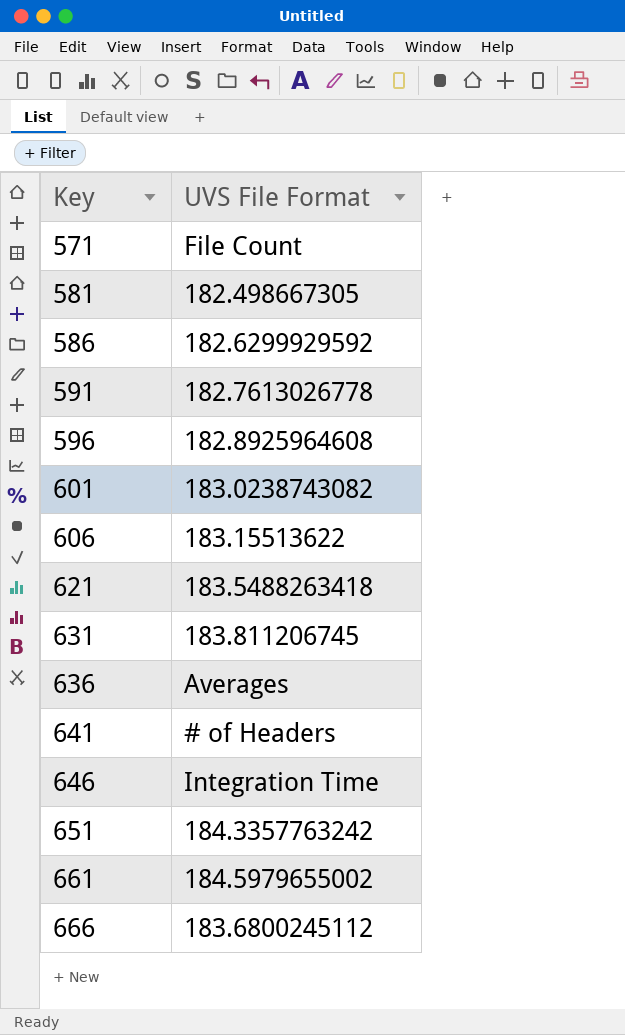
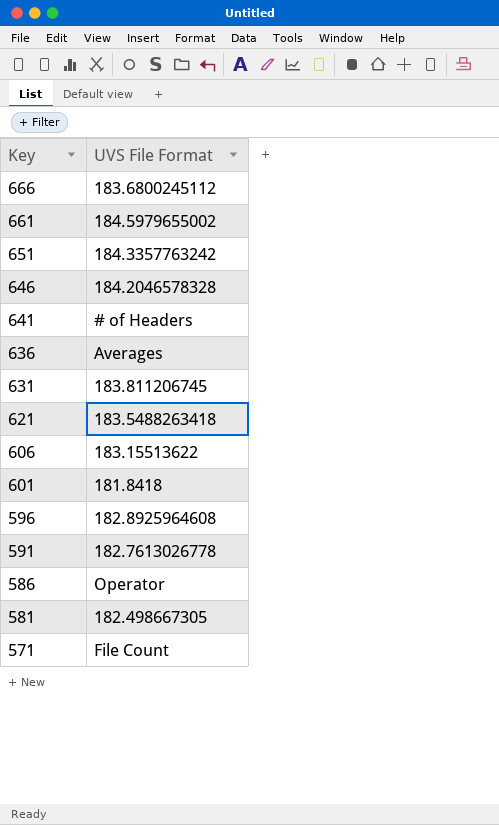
row order: Key ascending -> Key descending
646 | UVS File Format: Integration Time -> 184.2046578328
601 | UVS File Format: 183.0238743082 -> 181.8418
586 | UVS File Format: 182.6299929592 -> Operator

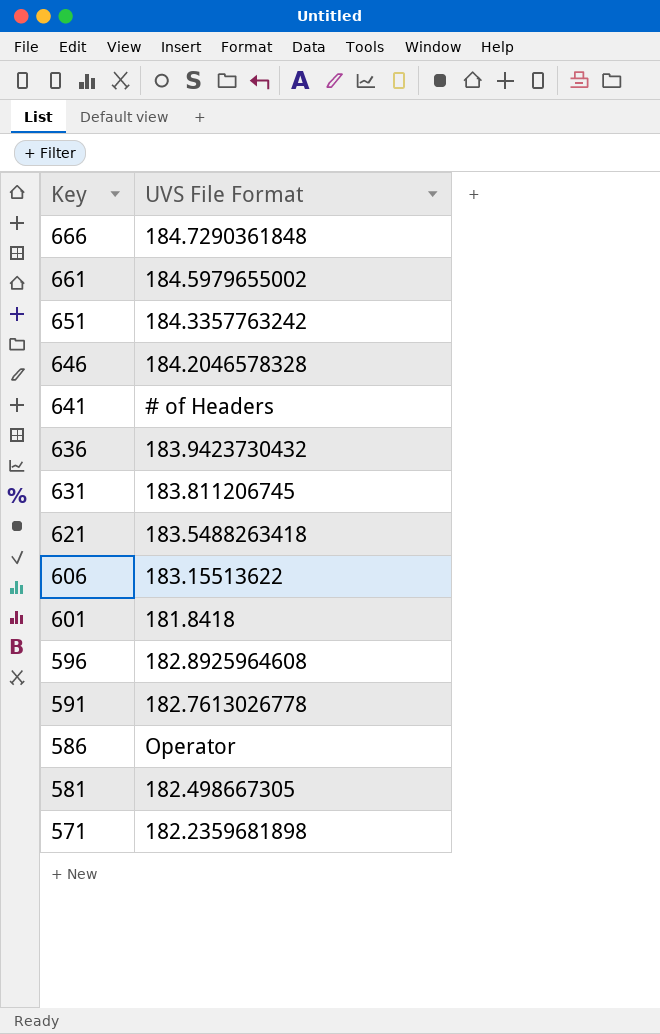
666 | UVS File Format: 183.6800245112 -> 184.7290361848
636 | UVS File Format: Averages -> 183.9423730432
571 | UVS File Format: File Count -> 182.2359681898

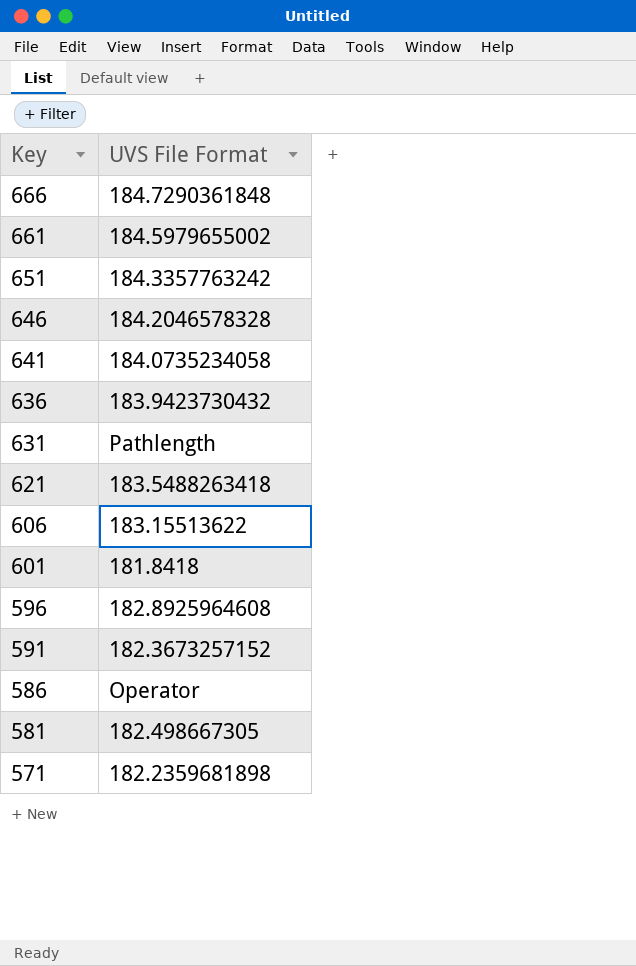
641 | UVS File Format: # of Headers -> 184.0735234058
631 | UVS File Format: 183.811206745 -> Pathlength
591 | UVS File Format: 182.7613026778 -> 182.3673257152

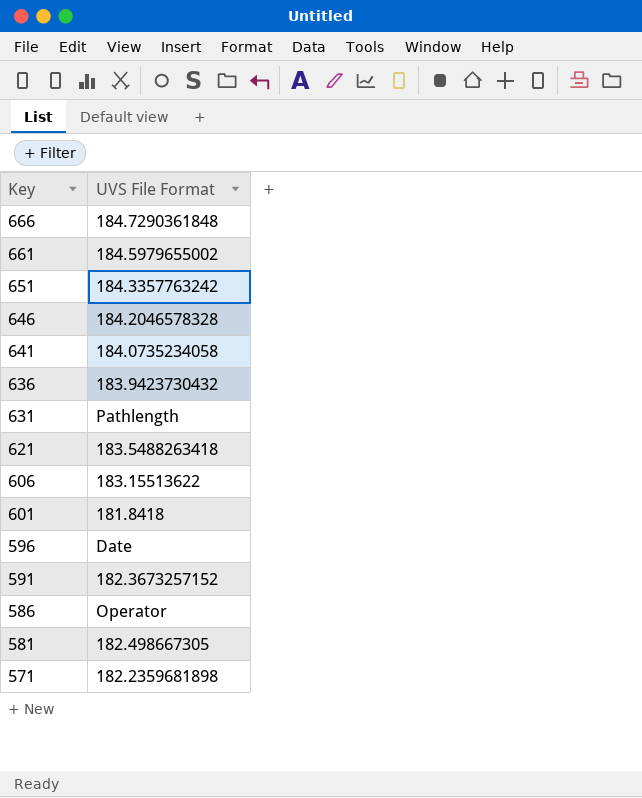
596 | UVS File Format: 182.8925964608 -> Date

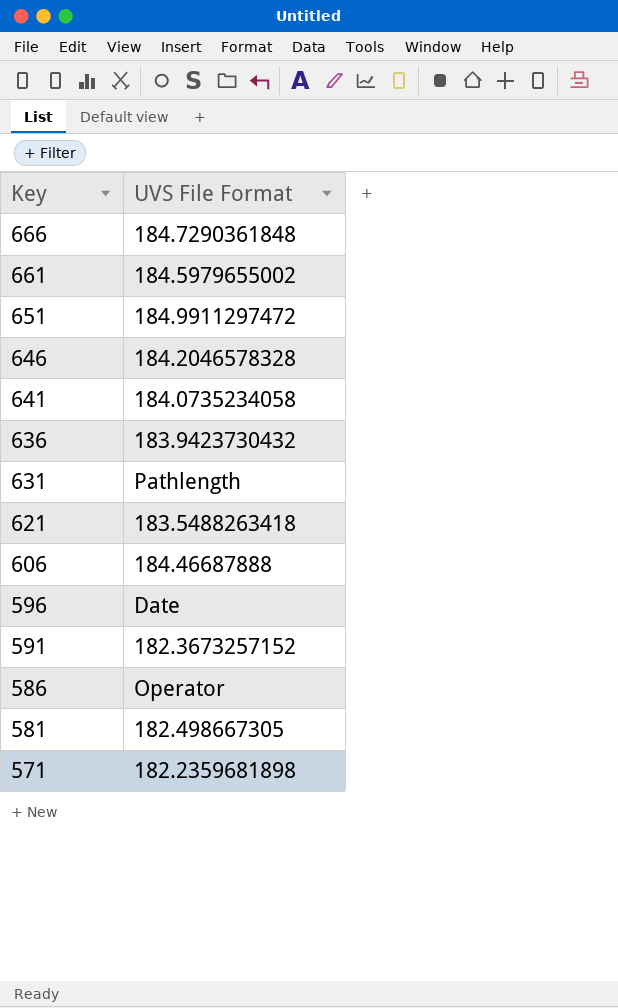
row 601: 181.8418 -> none
651 | UVS File Format: 184.3357763242 -> 184.9911297472
606 | UVS File Format: 183.15513622 -> 184.46687888

